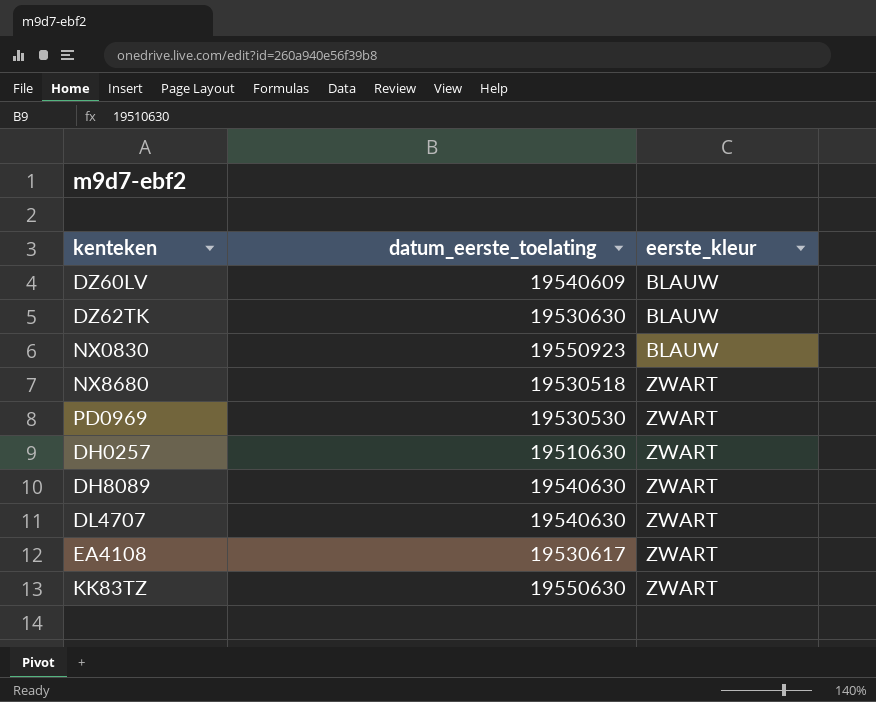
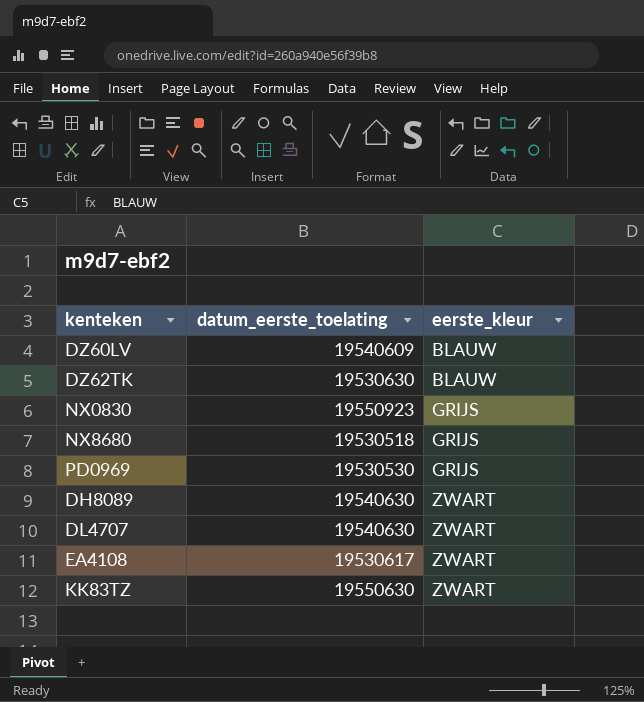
row DH0257: 19510630 | ZWART -> none
NX0830 | eerste_kleur: BLAUW -> GRIJS
NX8680 | eerste_kleur: ZWART -> GRIJS
PD0969 | eerste_kleur: ZWART -> GRIJS

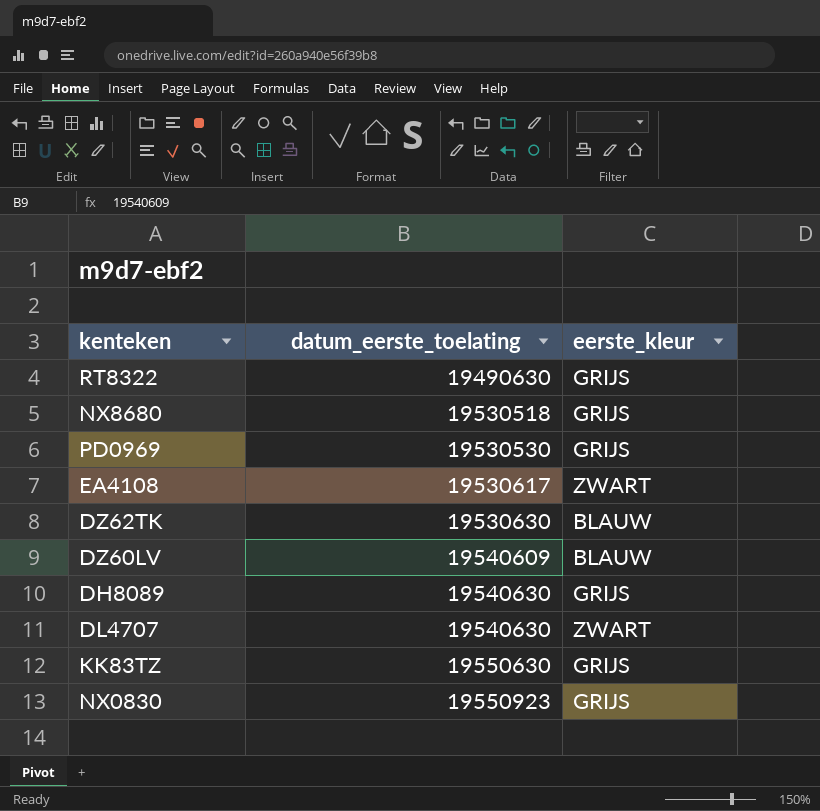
row order: eerste_kleur ascending -> datum_eerste_toelating ascending
row RT8322: none -> 19490630 | GRIJS
DH8089 | eerste_kleur: ZWART -> GRIJS
KK83TZ | eerste_kleur: ZWART -> GRIJS

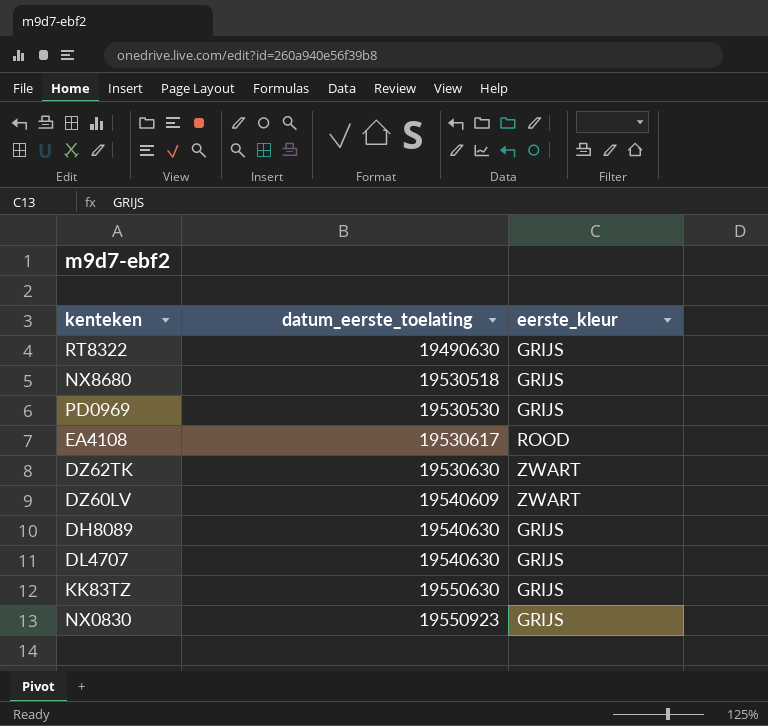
EA4108 | eerste_kleur: ZWART -> ROOD
DZ62TK | eerste_kleur: BLAUW -> ZWART
DZ60LV | eerste_kleur: BLAUW -> ZWART
DL4707 | eerste_kleur: ZWART -> GRIJS

